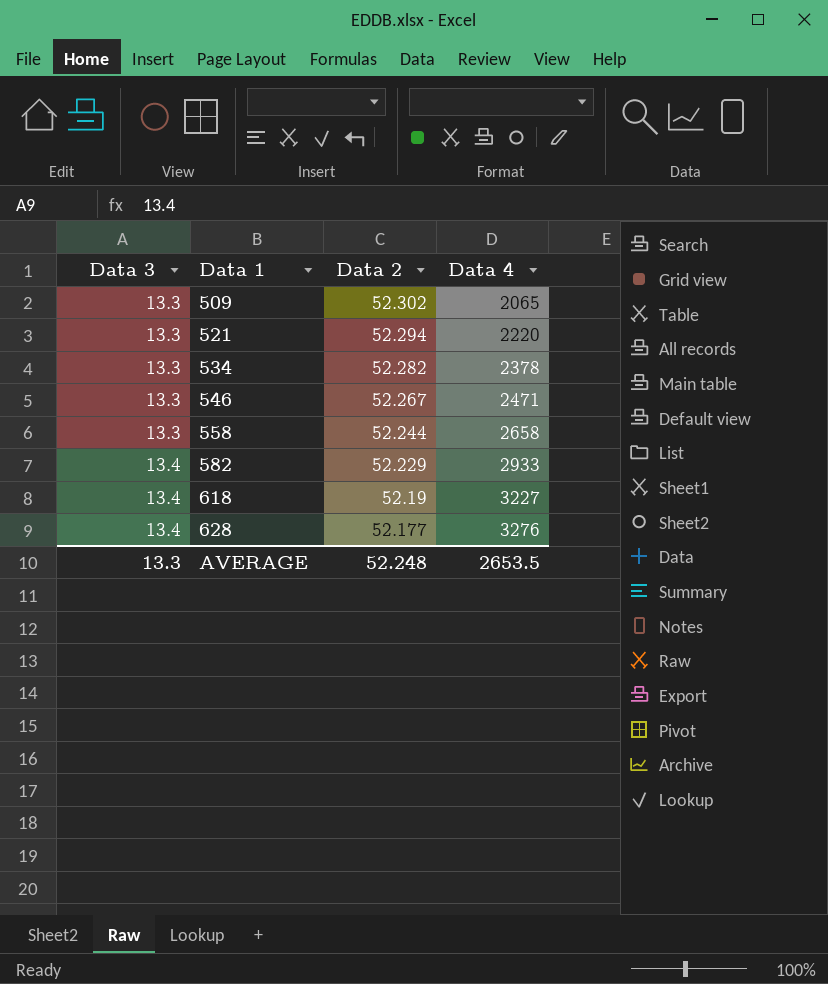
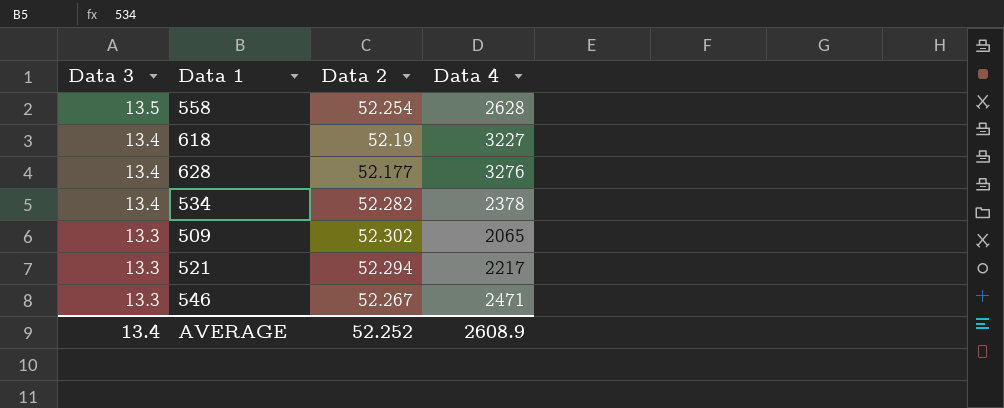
row order: Data 3 ascending -> Data 3 descending
row 582: 13.4 | 52.229 | 2933 -> none
558 | Data 3: 13.3 -> 13.5
558 | Data 2: 52.244 -> 52.254
558 | Data 4: 2658 -> 2628
534 | Data 3: 13.3 -> 13.4
521 | Data 4: 2220 -> 2217
AVERAGE | Data 3: 13.3 -> 13.4
AVERAGE | Data 2: 52.248 -> 52.252
AVERAGE | Data 4: 2653.5 -> 2608.9

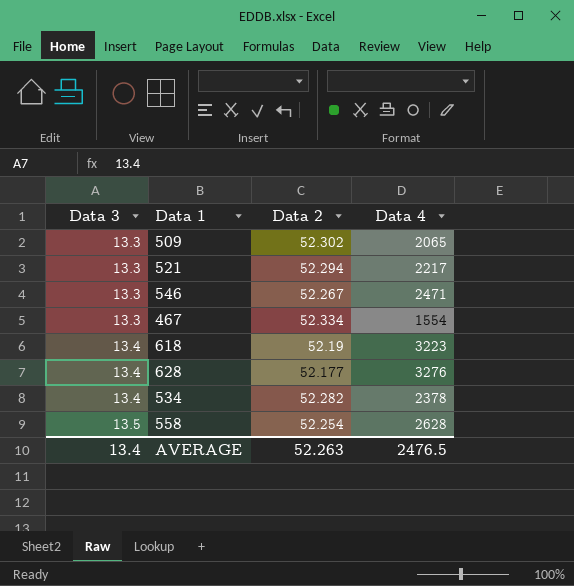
row order: Data 3 descending -> Data 3 ascending
row 467: none -> 13.3 | 52.334 | 1554
618 | Data 4: 3227 -> 3223
AVERAGE | Data 2: 52.252 -> 52.263
AVERAGE | Data 4: 2608.9 -> 2476.5

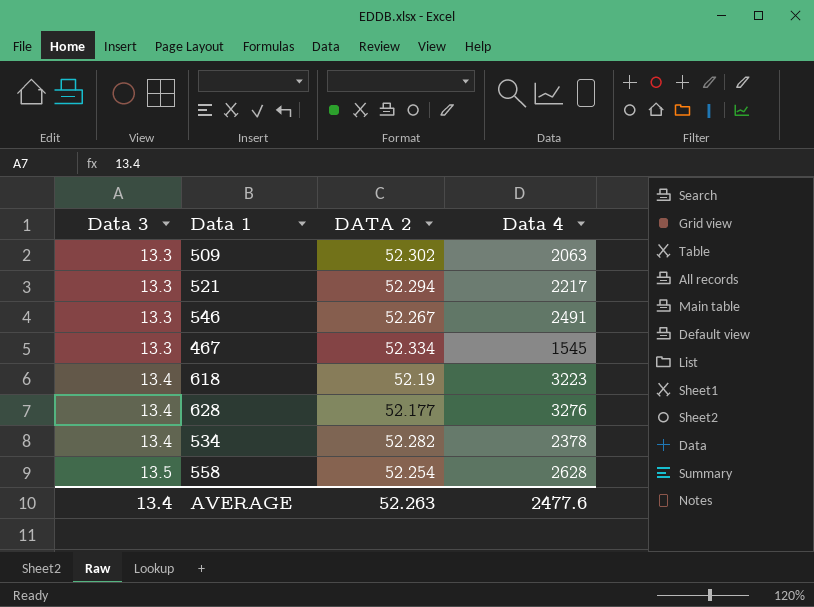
column name: Data 2 -> DATA 2
509 | Data 4: 2065 -> 2063
546 | Data 4: 2471 -> 2491
467 | Data 4: 1554 -> 1545
AVERAGE | Data 4: 2476.5 -> 2477.6

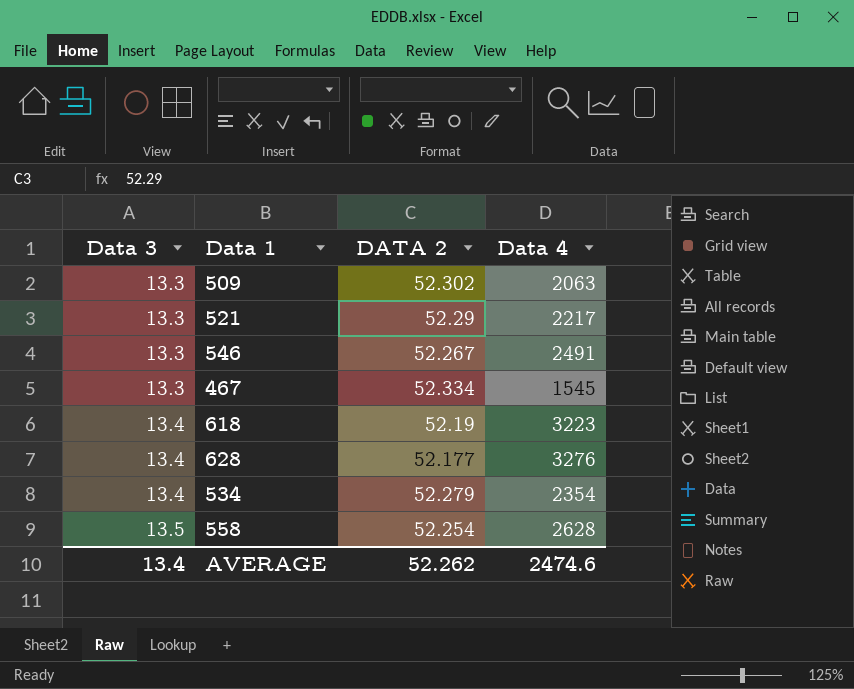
521 | DATA 2: 52.294 -> 52.29
534 | DATA 2: 52.282 -> 52.279
534 | Data 4: 2378 -> 2354
AVERAGE | DATA 2: 52.263 -> 52.262
AVERAGE | Data 4: 2477.6 -> 2474.6

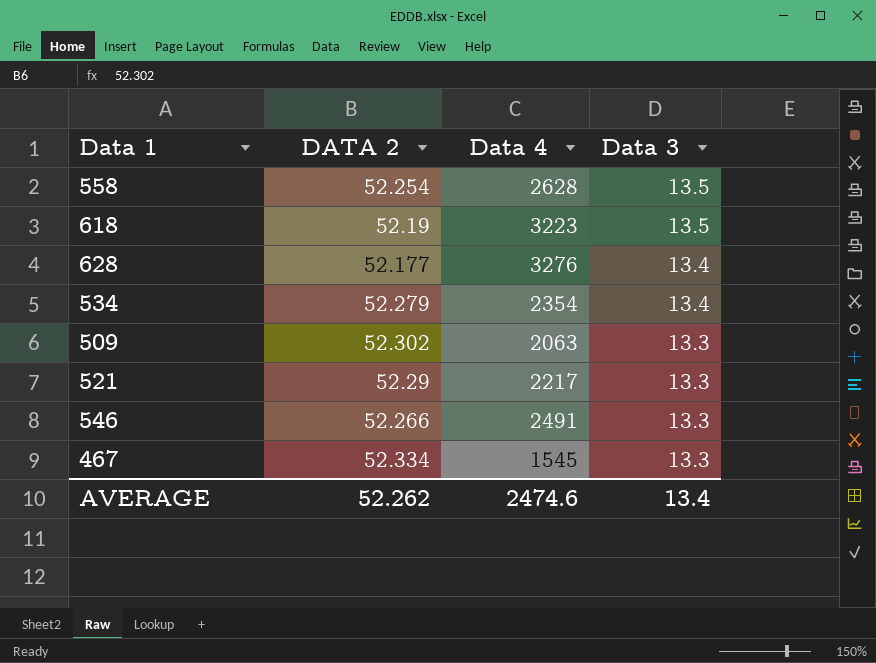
row order: Data 3 ascending -> Data 3 descending
column Data 3 | position: 1 -> 4
618 | Data 3: 13.4 -> 13.5
546 | DATA 2: 52.267 -> 52.266

